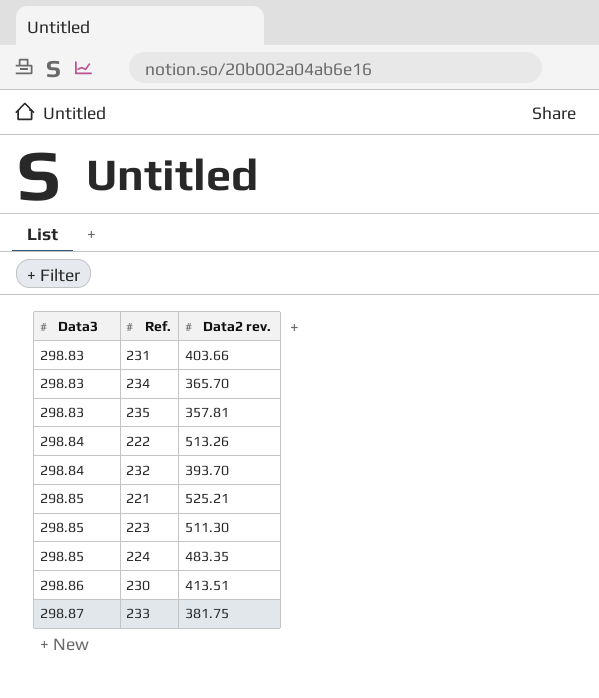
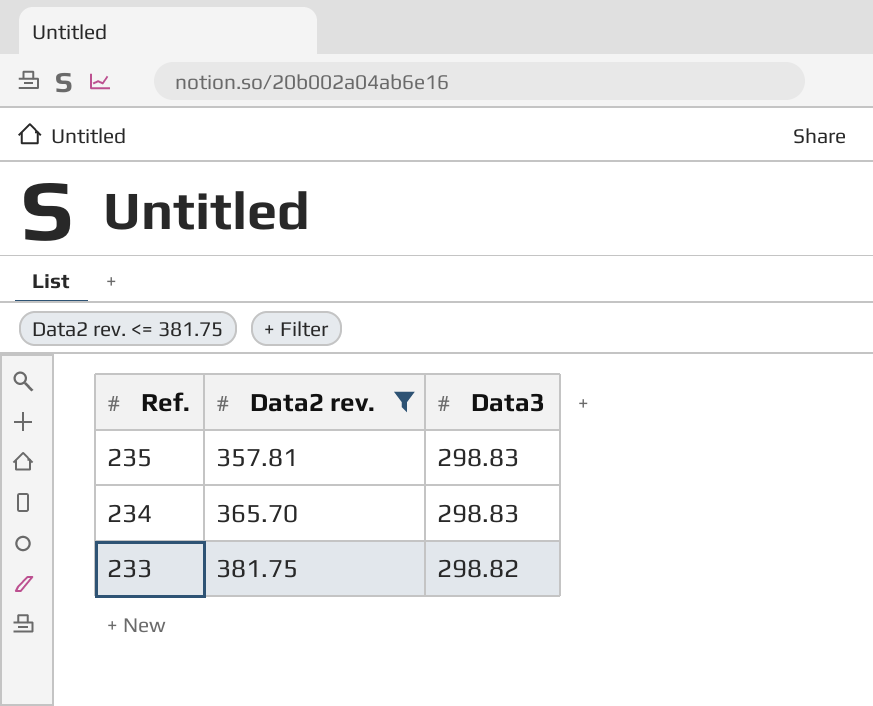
filter: none -> Data2 rev. <= 381.75
row order: Data3 ascending -> Ref. descending
column Data3 | position: 1 -> 3
233 | Data3: 298.87 -> 298.82

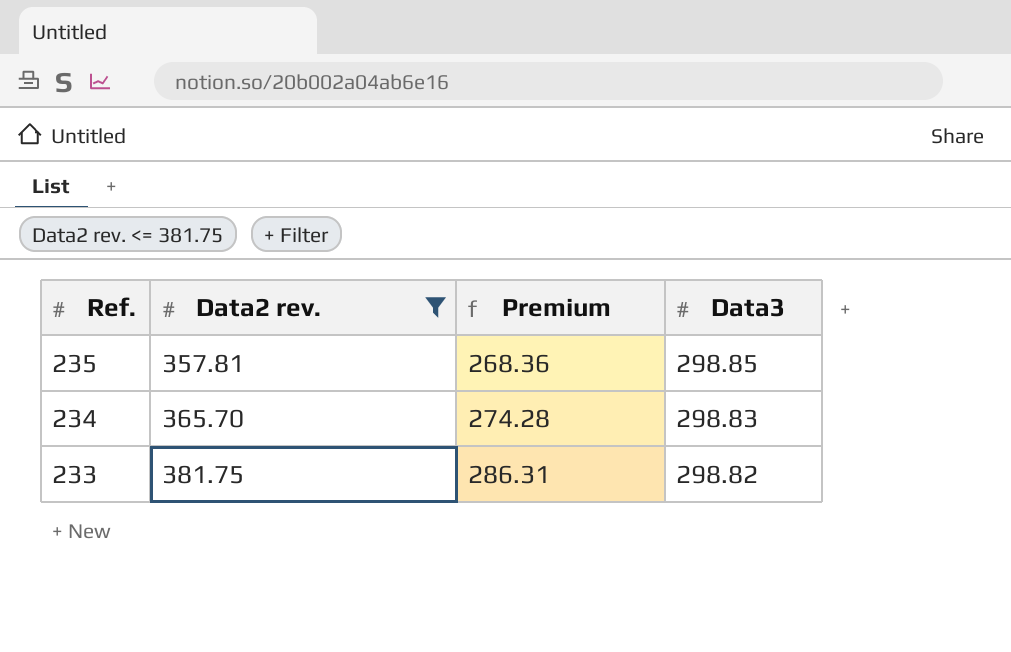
column Premium | formula: none -> [Data2 rev.] * 0.75
235 | Data3: 298.83 -> 298.85

